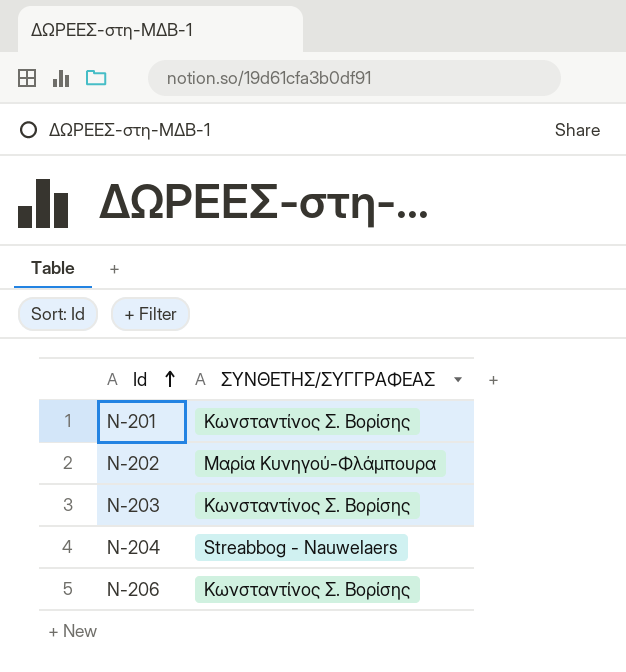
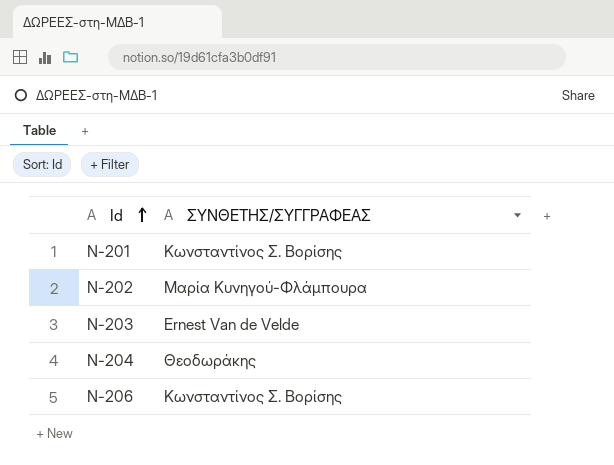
N-203 | ΣΥΝΘΕΤΗΣ/ΣΥΓΓΡΑΦΕΑΣ: Κωνσταντίνος Σ. Βορίσης -> Ernest Van de Velde
N-204 | ΣΥΝΘΕΤΗΣ/ΣΥΓΓΡΑΦΕΑΣ: Streabbog - Nauwelaers -> Θεοδωράκης

